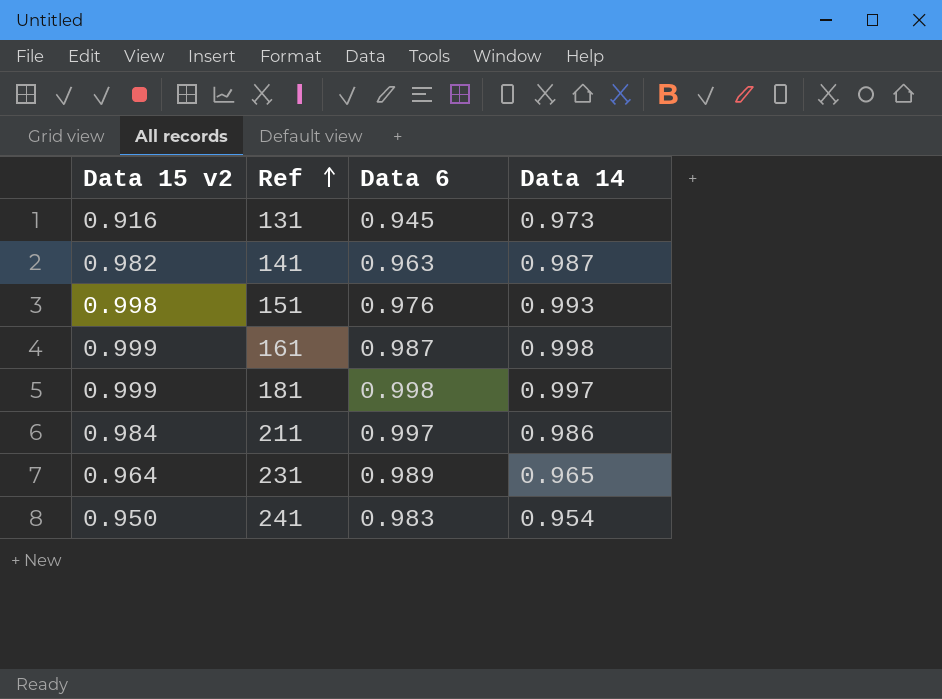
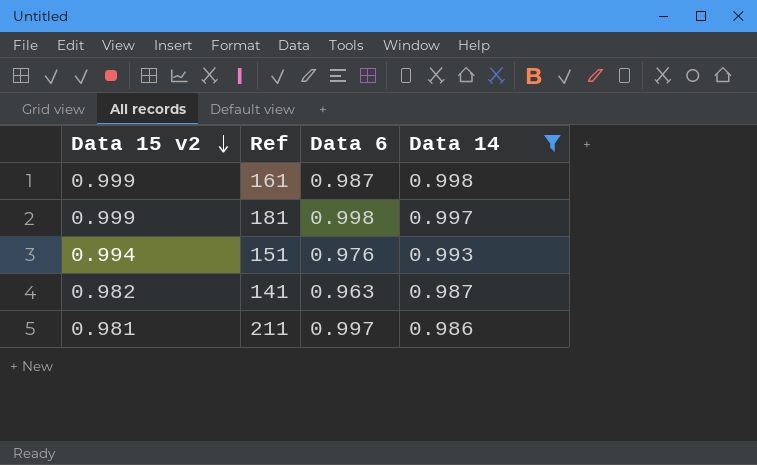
filter: none -> Data 14 >= 0.986
row order: Ref ascending -> Data 15 v2 descending
151 | Data 15 v2: 0.998 -> 0.994
211 | Data 15 v2: 0.984 -> 0.981

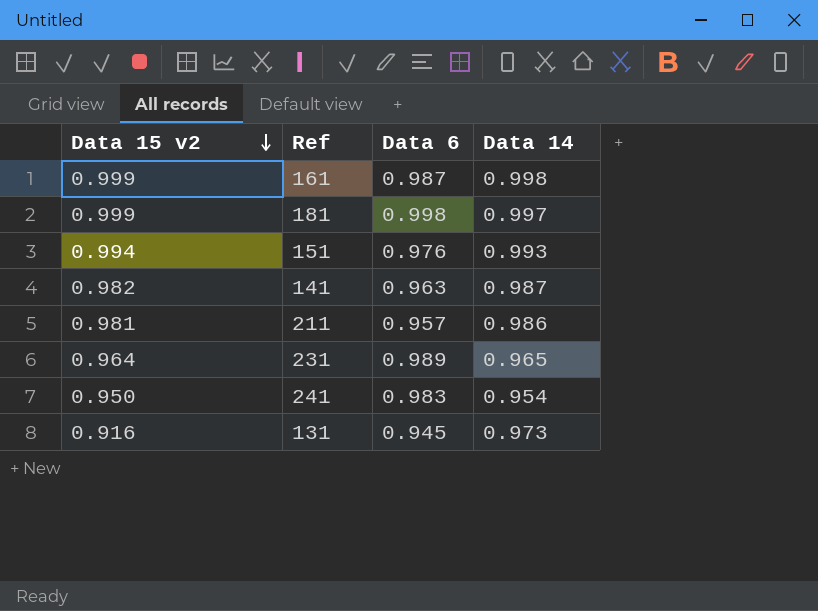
filter: Data 14 >= 0.986 -> none
211 | Data 6: 0.997 -> 0.957

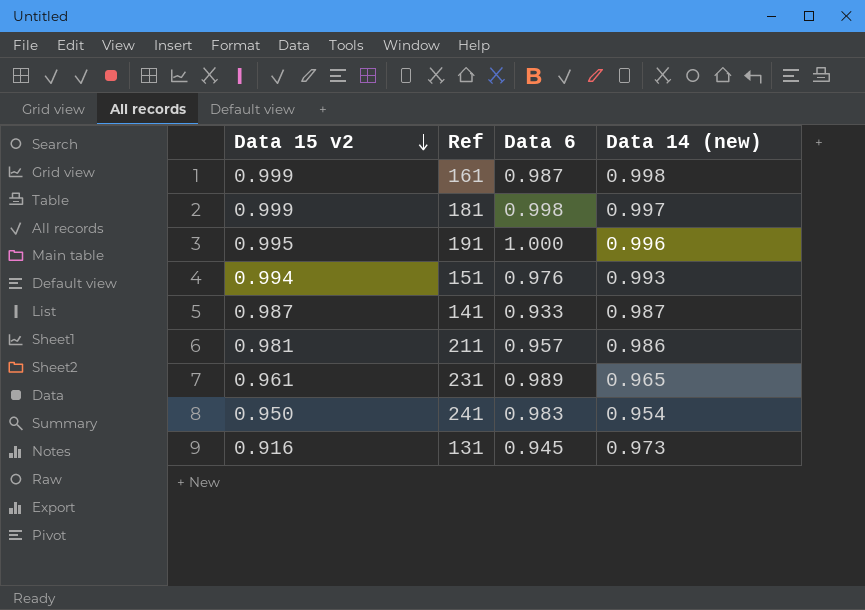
column name: Data 14 -> Data 14 (new)
row 191: none -> 0.995 | 1.000 | 0.996
141 | Data 15 v2: 0.982 -> 0.987
141 | Data 6: 0.963 -> 0.933
231 | Data 15 v2: 0.964 -> 0.961

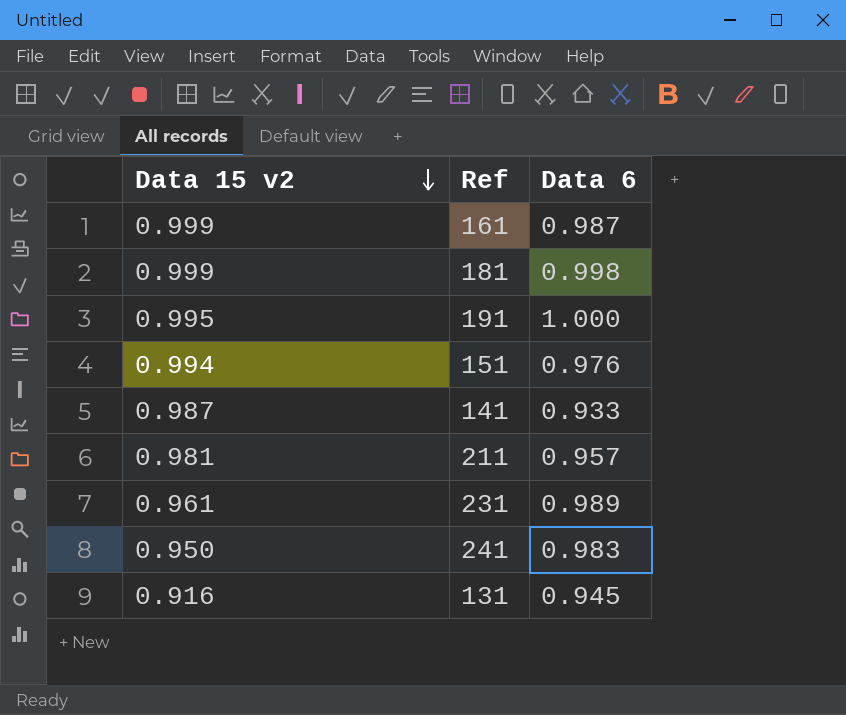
column Data 14 (new) | position: 4 -> none

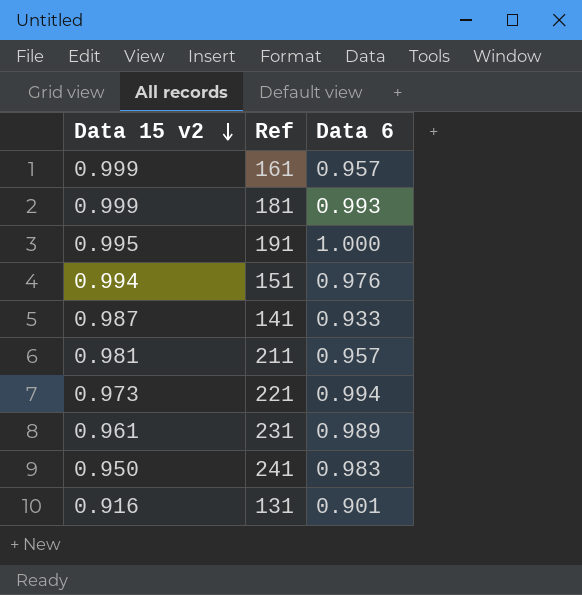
161 | Data 6: 0.987 -> 0.957
181 | Data 6: 0.998 -> 0.993
row 221: none -> 0.973 | 0.994
131 | Data 6: 0.945 -> 0.901

